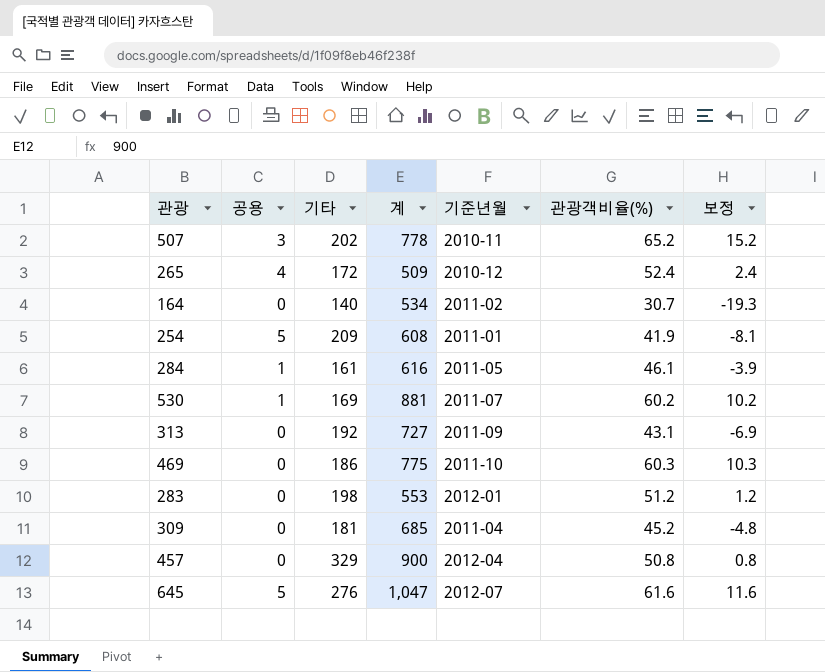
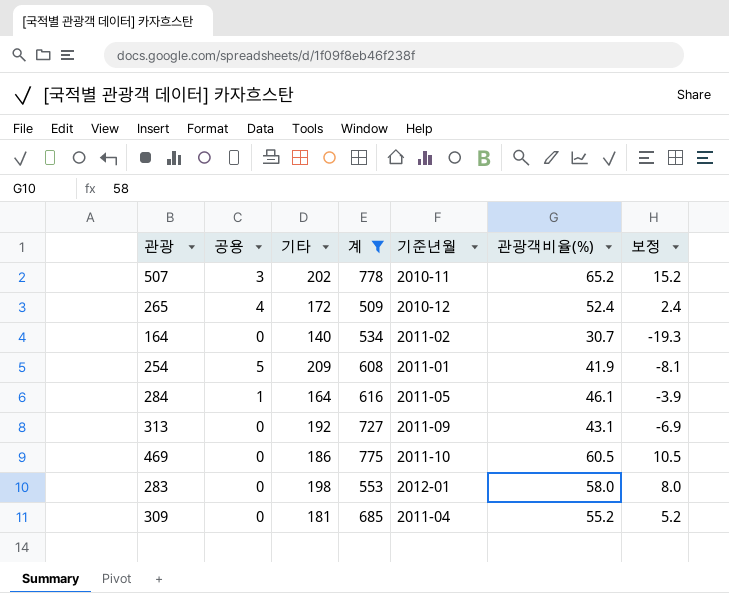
filter: none -> 계 <= 778
284 | 기타: 161 -> 164
469 | 관광객비율(%): 60.3 -> 60.5
469 | 보정: 10.3 -> 10.5
283 | 관광객비율(%): 51.2 -> 58.0
283 | 보정: 1.2 -> 8.0
309 | 관광객비율(%): 45.2 -> 55.2
309 | 보정: -4.8 -> 5.2

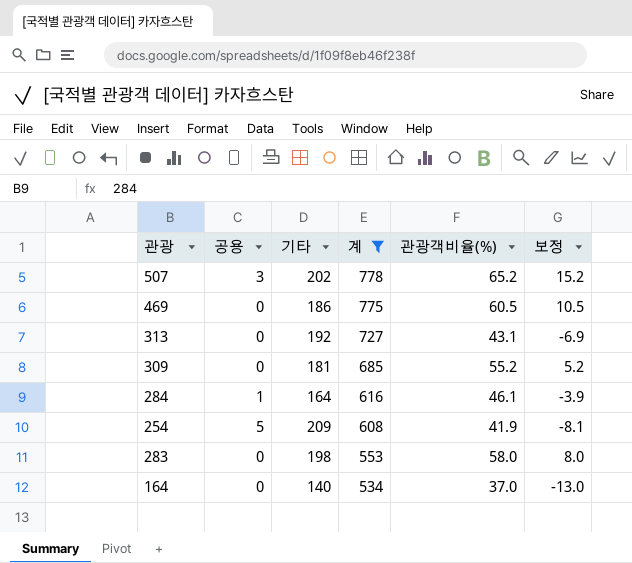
row order: none -> 계 descending
column 기준년월 | position: 5 -> none
row 265: 4 | 172 | 509 | 2010-12 | 52.4 | 2.4 -> none
164 | 관광객비율(%): 30.7 -> 37.0
164 | 보정: -19.3 -> -13.0

